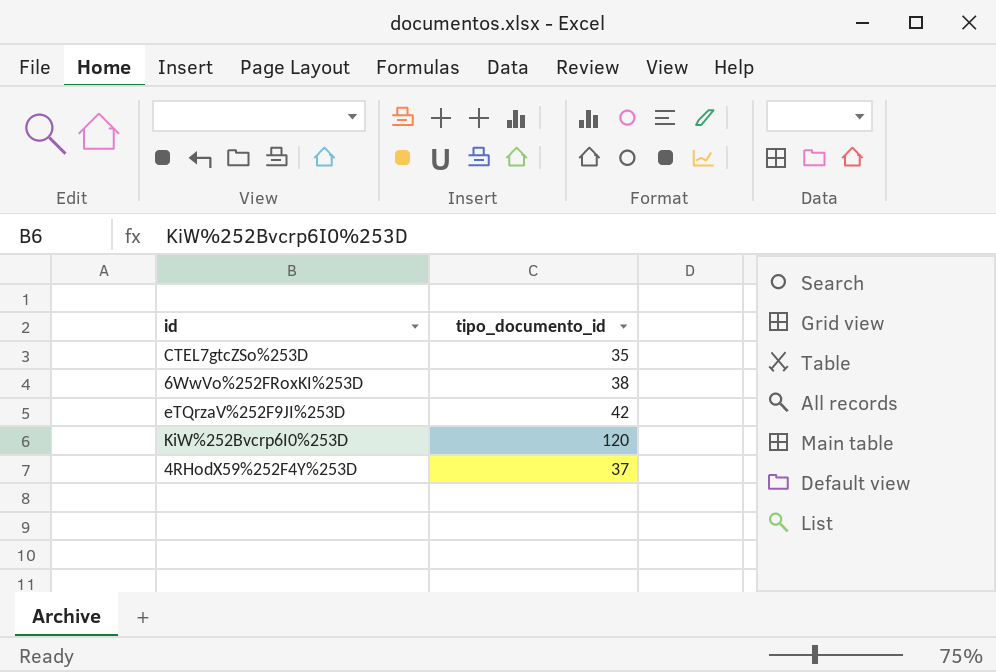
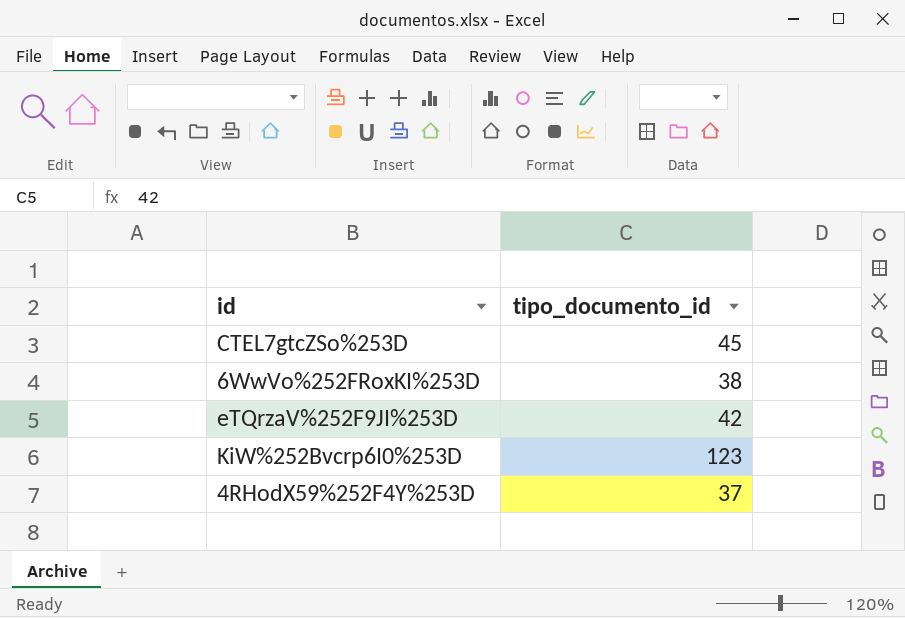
CTEL7gtcZSo%253D | tipo_documento_id: 35 -> 45
KiW%252Bvcrp6I0%253D | tipo_documento_id: 120 -> 123

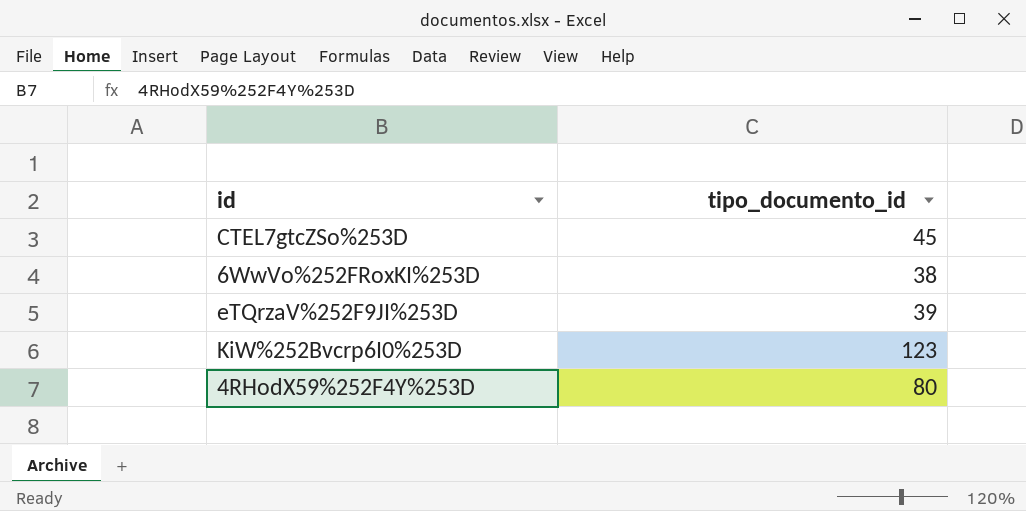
eTQrzaV%252F9JI%253D | tipo_documento_id: 42 -> 39
4RHodX59%252F4Y%253D | tipo_documento_id: 37 -> 80

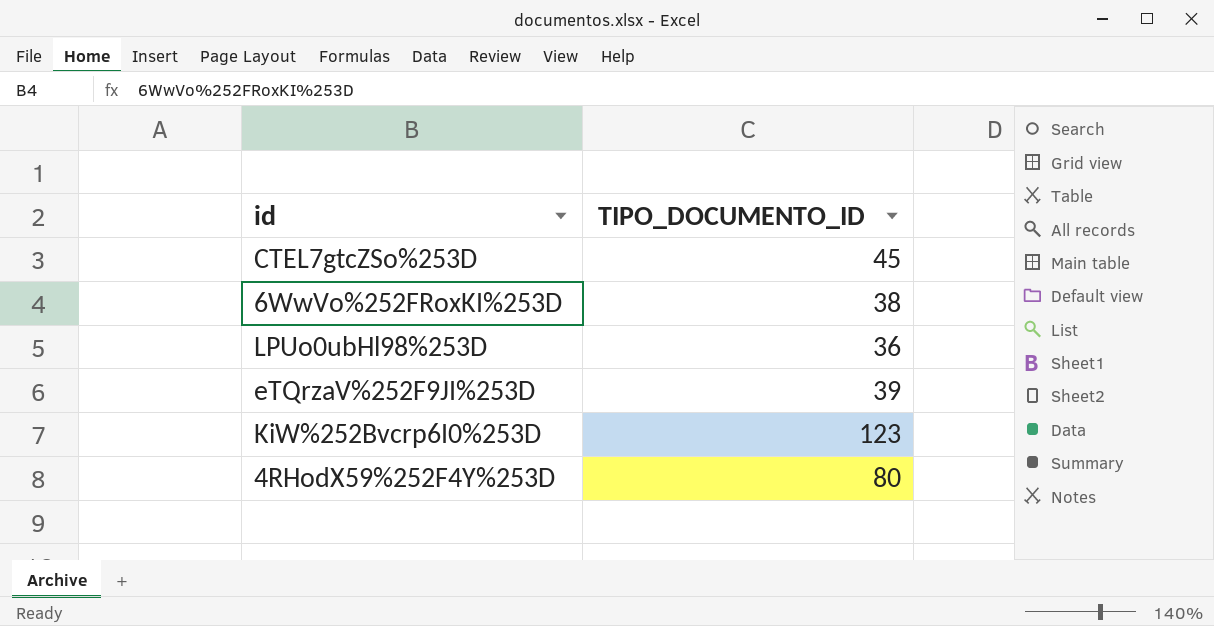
column name: tipo_documento_id -> TIPO_DOCUMENTO_ID
row LPUo0ubHl98%253D: none -> 36

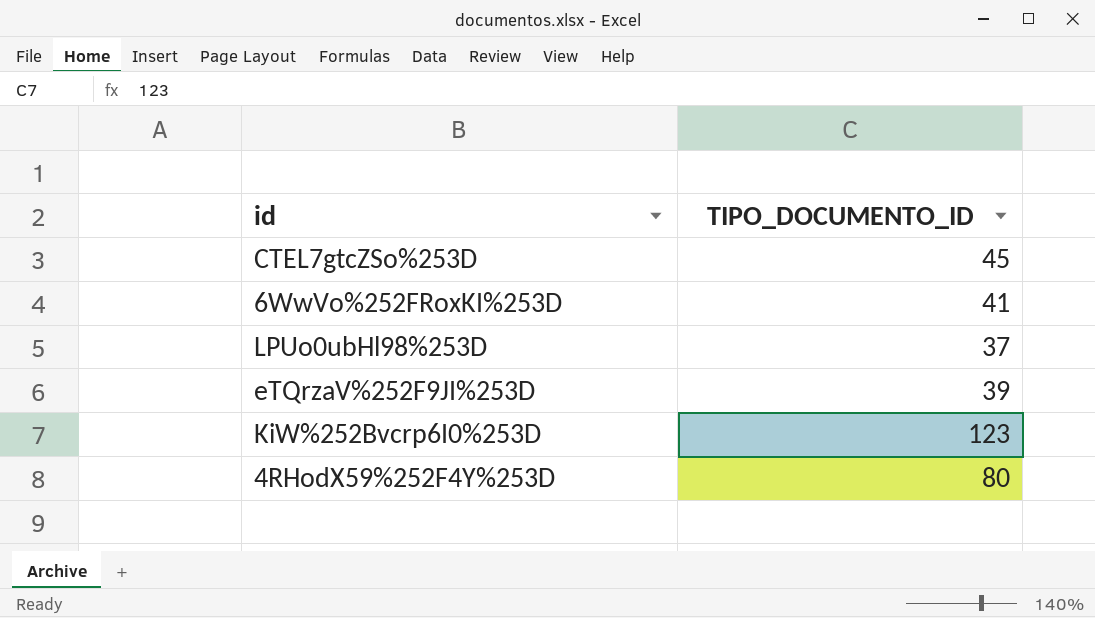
6WwVo%252FRoxKI%253D | TIPO_DOCUMENTO_ID: 38 -> 41
LPUo0ubHl98%253D | TIPO_DOCUMENTO_ID: 36 -> 37

